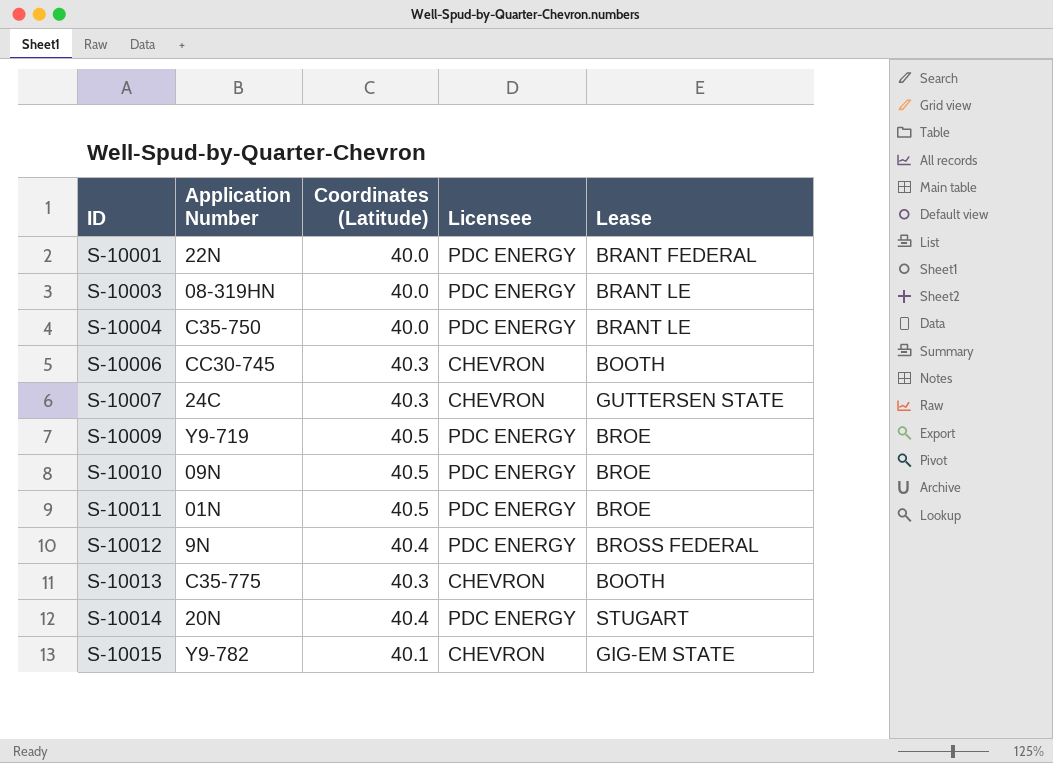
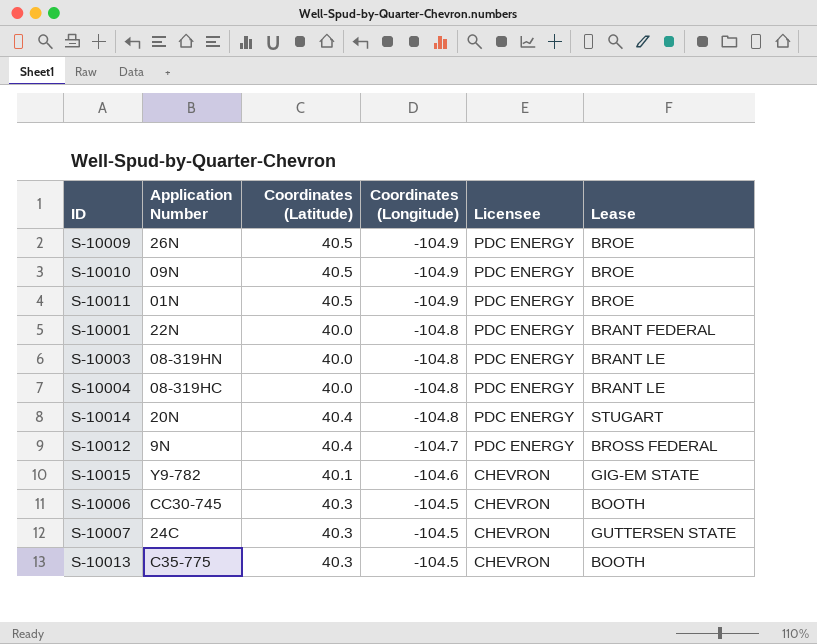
row order: ID ascending -> Coordinates (Longitude) ascending
column Coordinates (Longitude) | position: none -> 4
S-10009 | Application Number: Y9-719 -> 26N
S-10004 | Application Number: C35-750 -> 08-319HC

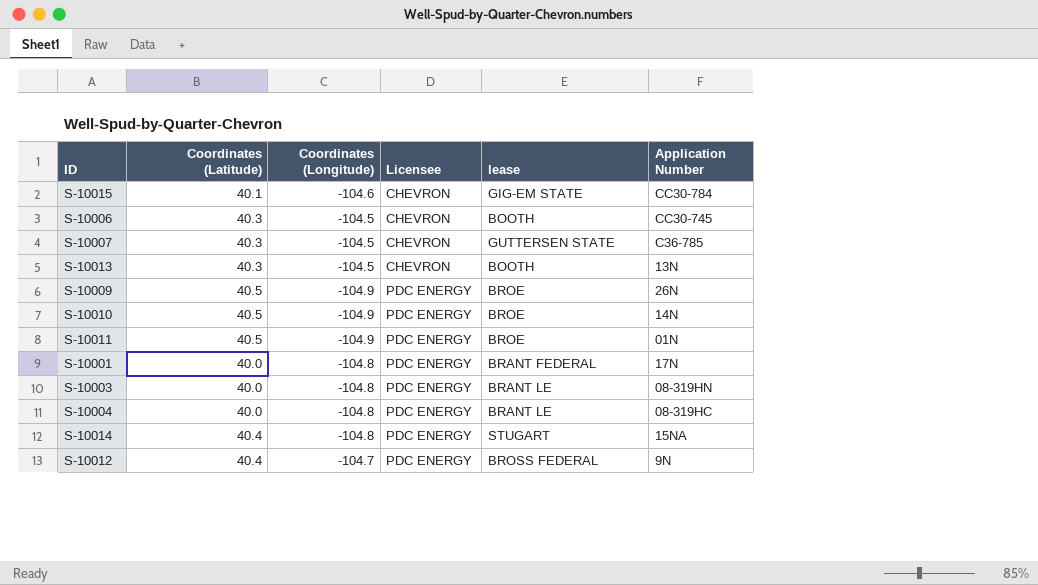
row order: Coordinates (Longitude) ascending -> Licensee ascending
column name: Lease -> lease
column Application Number | position: 2 -> 6
S-10015 | Application Number: Y9-782 -> CC30-784
S-10007 | Application Number: 24C -> C36-785
S-10013 | Application Number: C35-775 -> 13N
S-10010 | Application Number: 09N -> 14N
S-10001 | Application Number: 22N -> 17N
S-10014 | Application Number: 20N -> 15NA

